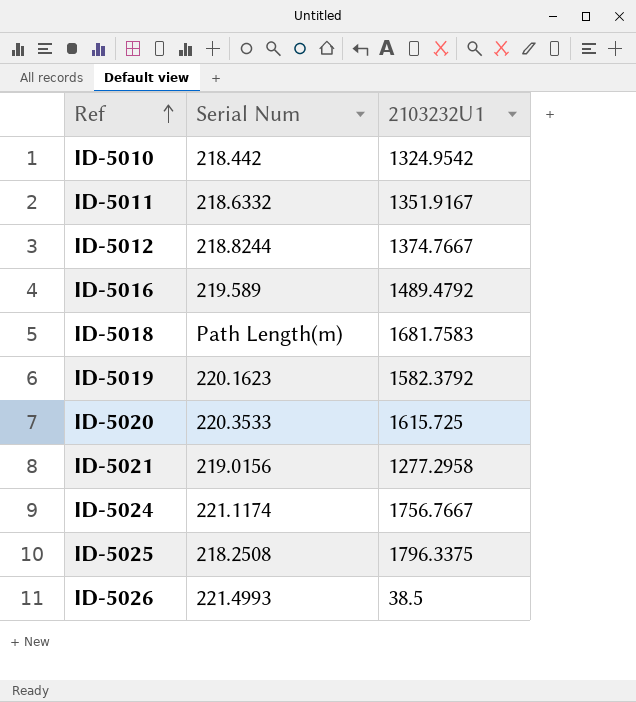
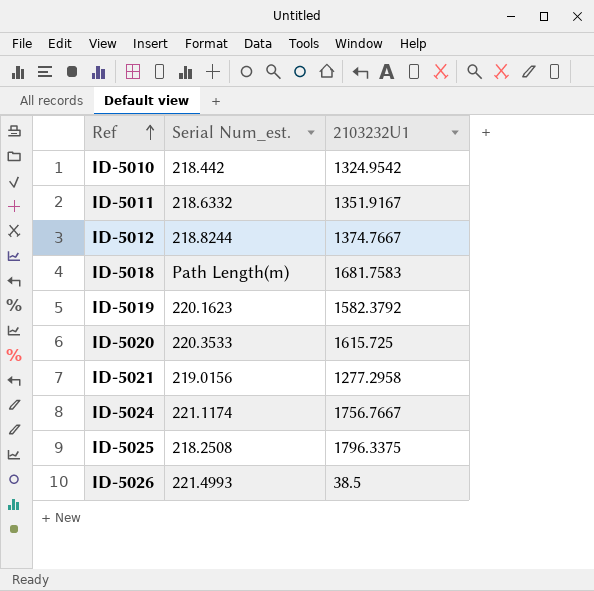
column name: Serial Num -> Serial Num_est.
row ID-5016: 219.589 | 1489.4792 -> none

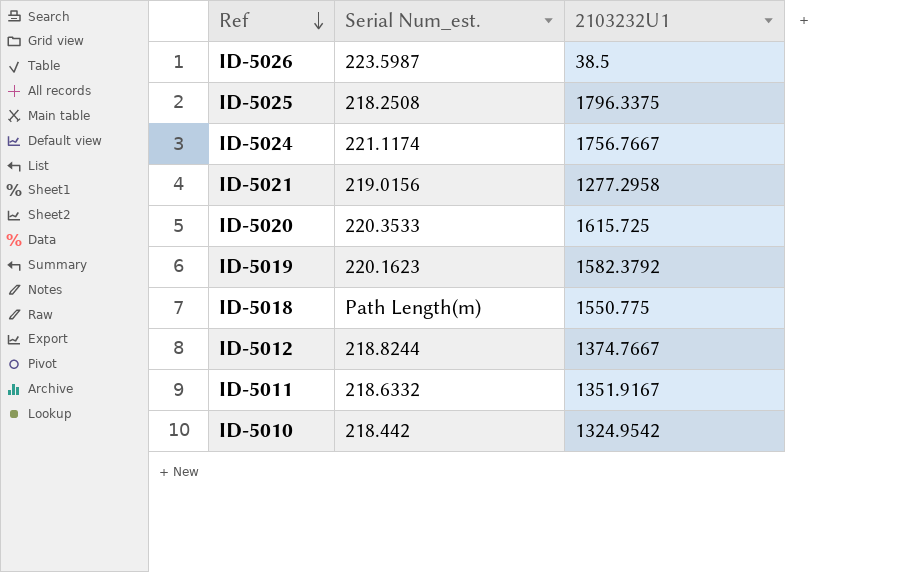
row order: Ref ascending -> Ref descending
ID-5026 | Serial Num_est.: 221.4993 -> 223.5987
ID-5018 | 2103232U1: 1681.7583 -> 1550.775

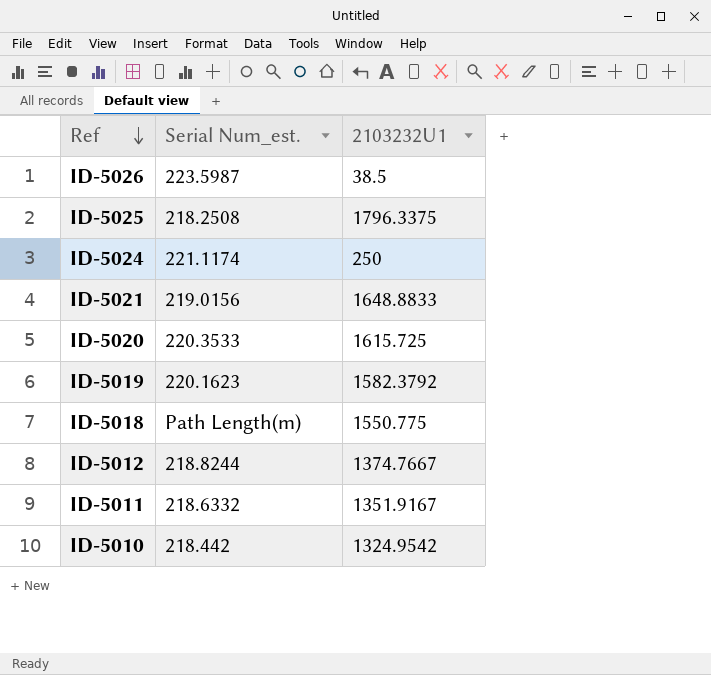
ID-5024 | 2103232U1: 1756.7667 -> 250
ID-5021 | 2103232U1: 1277.2958 -> 1648.8833

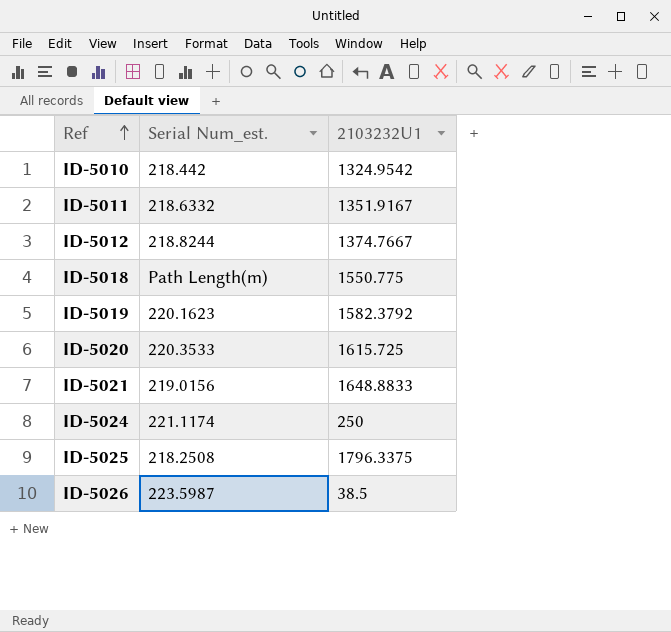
row order: Ref descending -> Ref ascending

